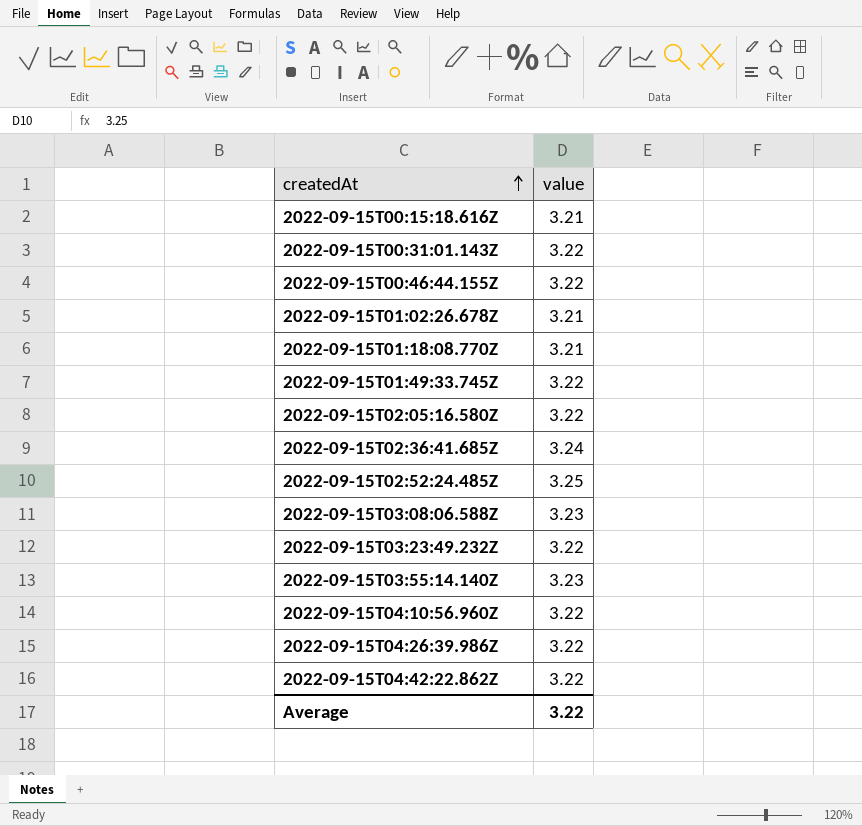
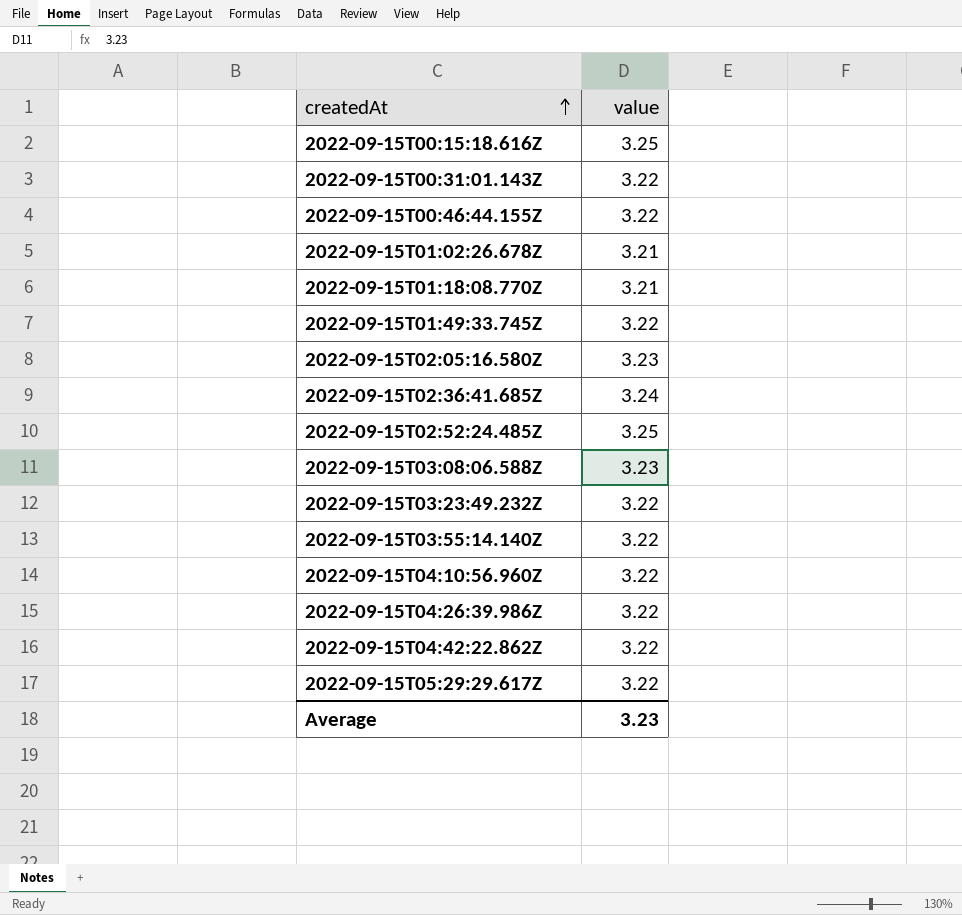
2022-09-15T00:15:18.616Z | value: 3.21 -> 3.25
2022-09-15T02:05:16.580Z | value: 3.22 -> 3.23
2022-09-15T03:55:14.140Z | value: 3.23 -> 3.22
row 2022-09-15T05:29:29.617Z: none -> 3.22
Average | value: 3.22 -> 3.23

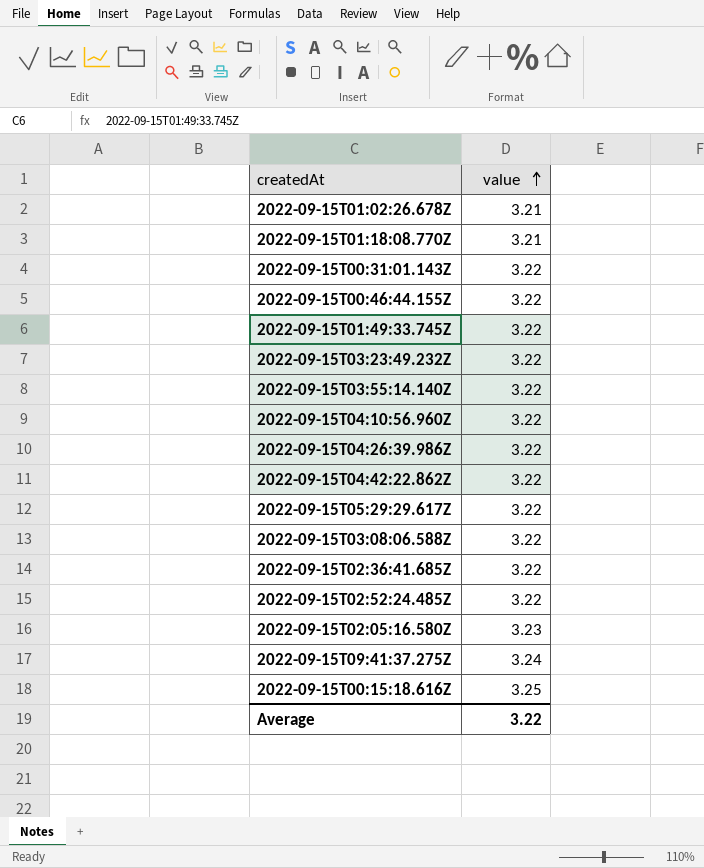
row order: createdAt ascending -> value ascending
2022-09-15T03:08:06.588Z | value: 3.23 -> 3.22
2022-09-15T02:36:41.685Z | value: 3.24 -> 3.22
2022-09-15T02:52:24.485Z | value: 3.25 -> 3.22
row 2022-09-15T09:41:37.275Z: none -> 3.24
Average | value: 3.23 -> 3.22

